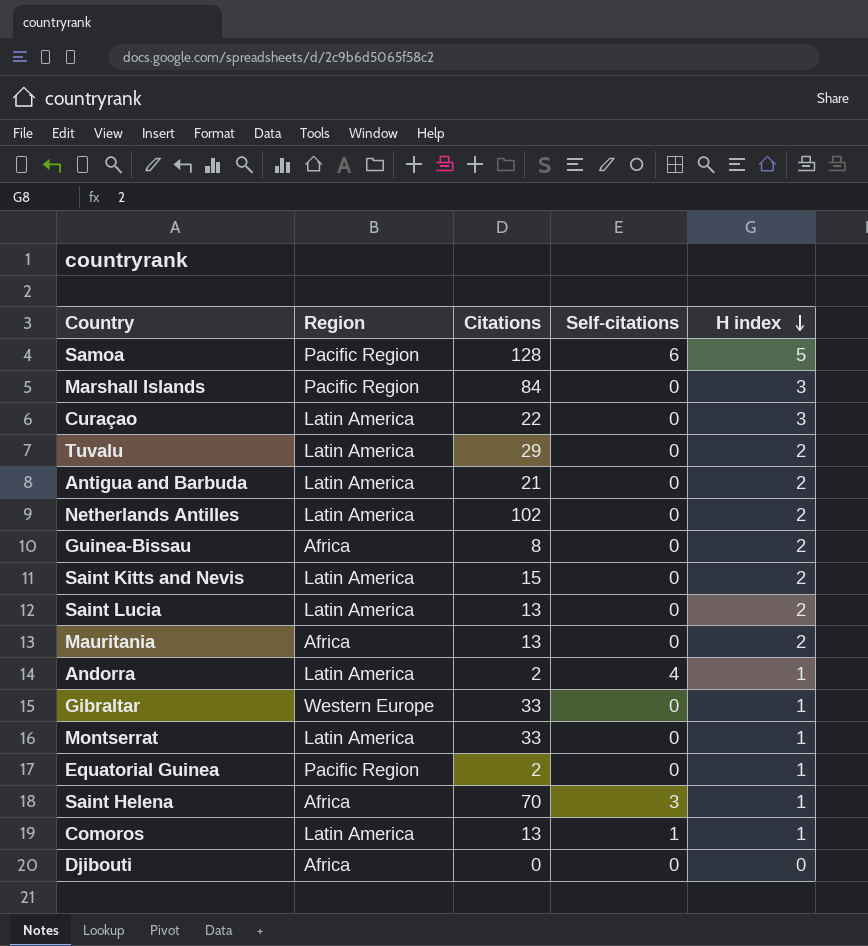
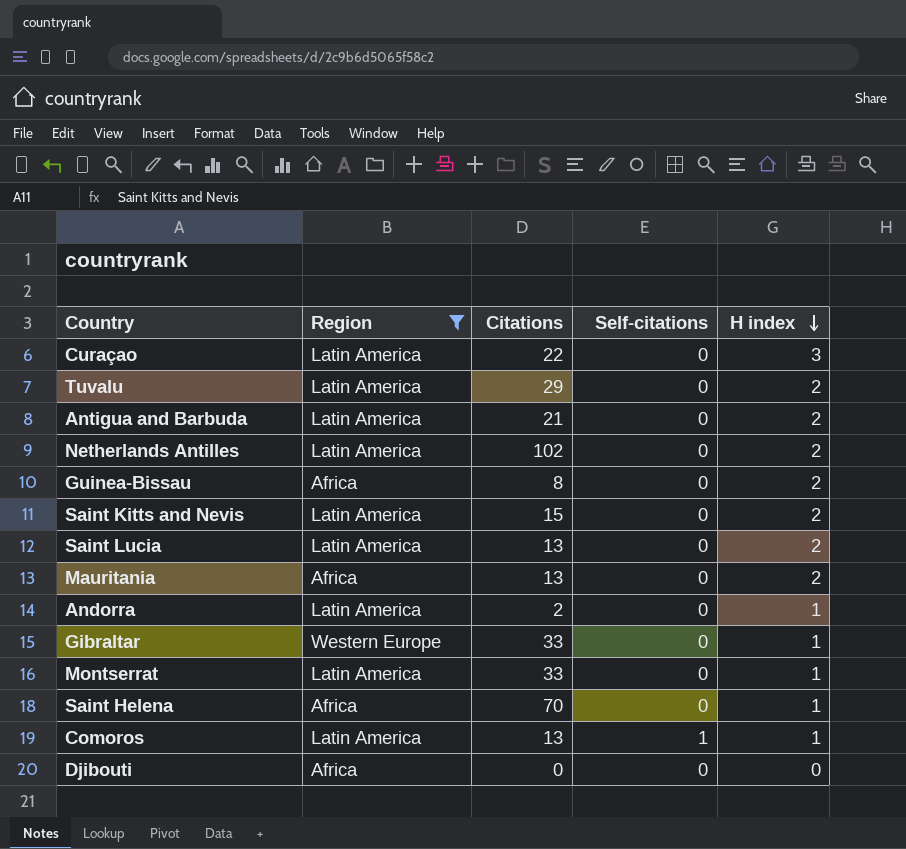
filter: none -> Region != Pacific Region
Andorra | Self-citations: 4 -> 0
Saint Helena | Self-citations: 3 -> 0

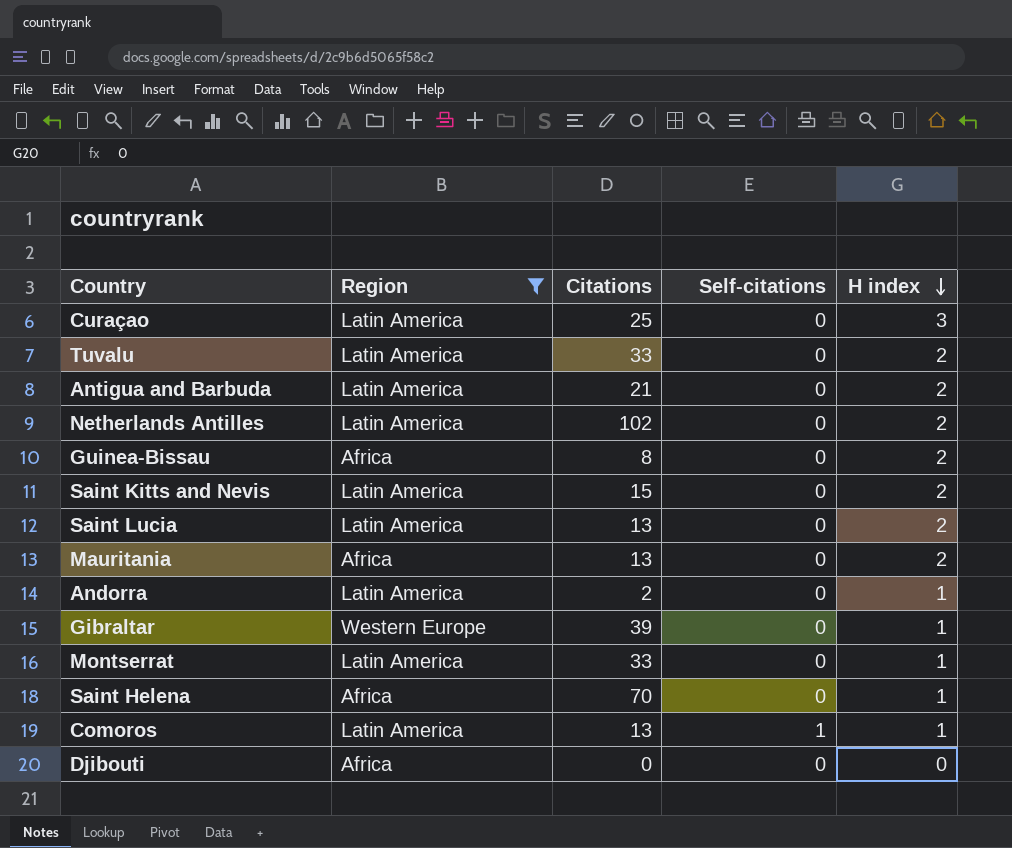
Curaçao | Citations: 22 -> 25
Tuvalu | Citations: 29 -> 33
Gibraltar | Citations: 33 -> 39

